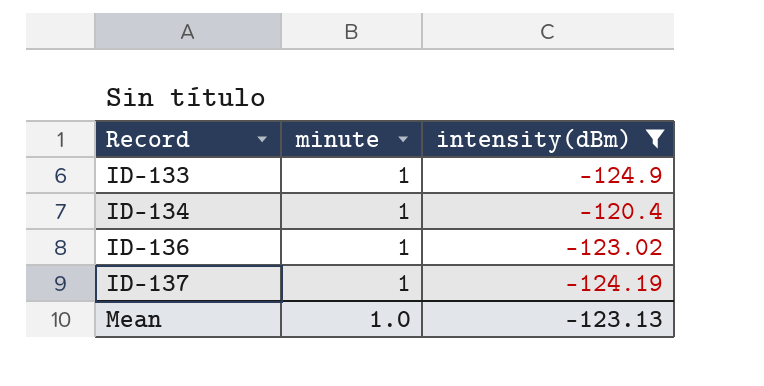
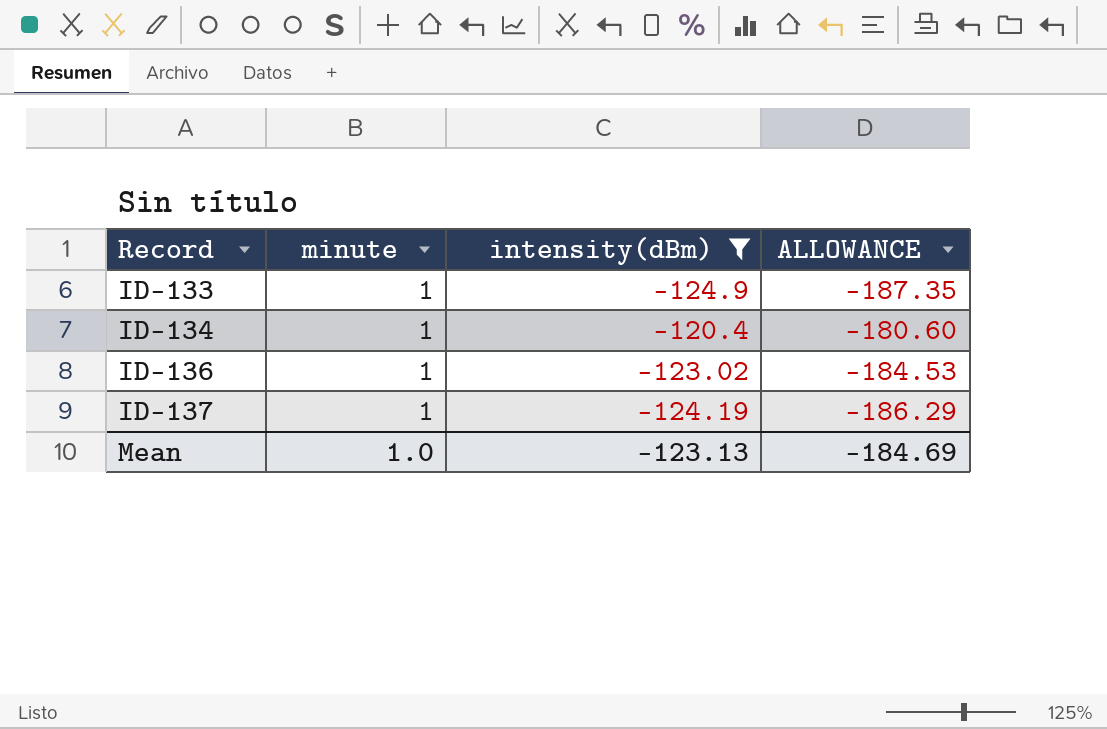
column ALLOWANCE | formula: none -> [intensity(dBm)] * 1.5

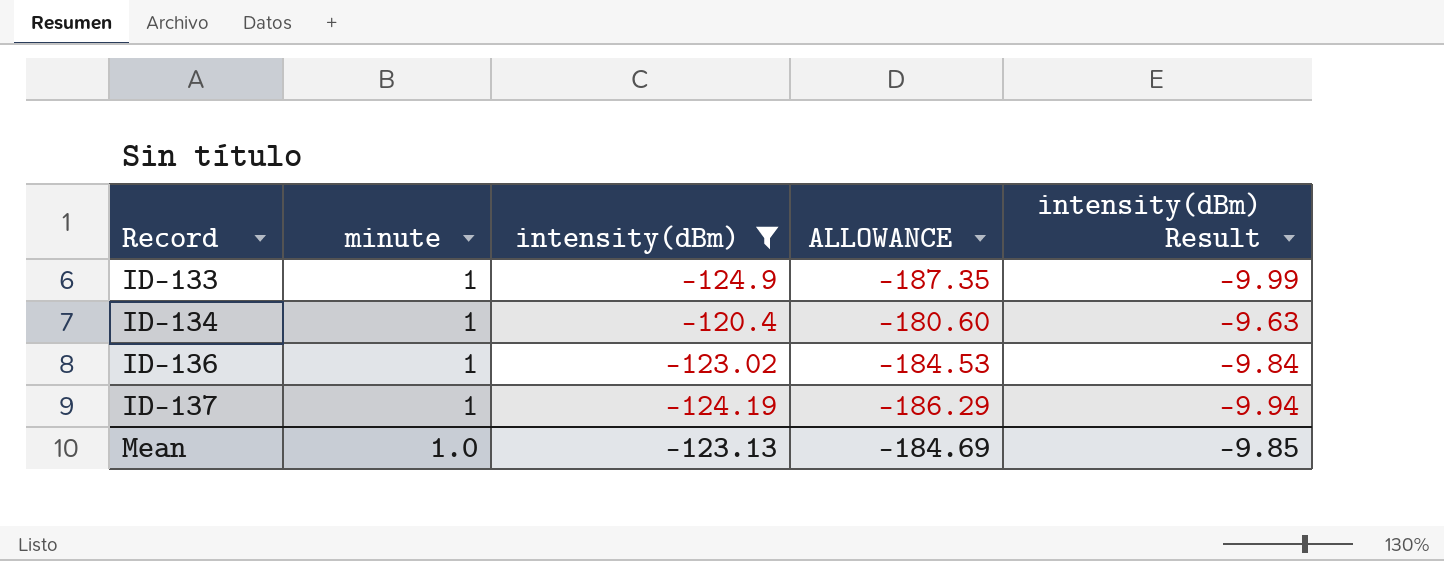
column intensity(dBm) Result | formula: none -> [intensity(dBm)] * 0.08

